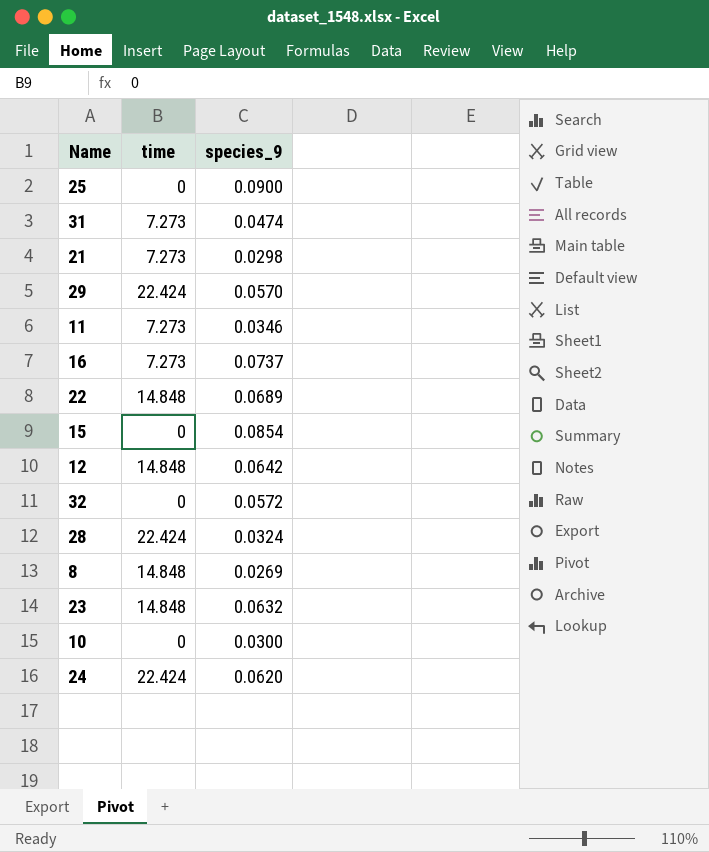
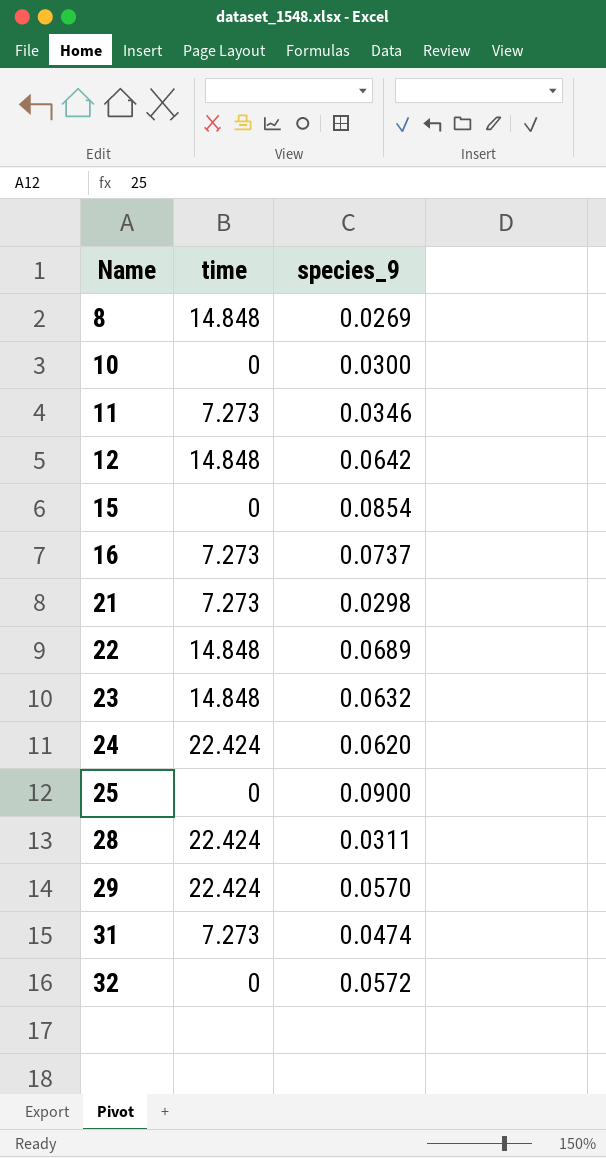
row order: none -> Name ascending
28 | species_9: 0.0324 -> 0.0311

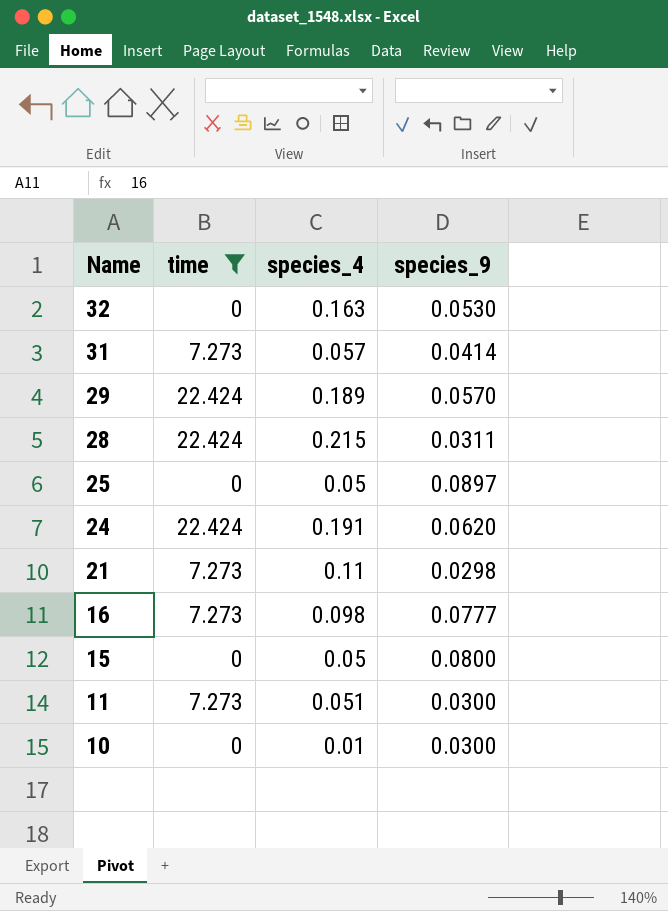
filter: none -> time != 14.848
row order: Name ascending -> Name descending
column species_4 | position: none -> 3
32 | species_9: 0.0572 -> 0.0530
31 | species_9: 0.0474 -> 0.0414
25 | species_9: 0.0900 -> 0.0897
16 | species_9: 0.0737 -> 0.0777
15 | species_9: 0.0854 -> 0.0800
11 | species_9: 0.0346 -> 0.0300

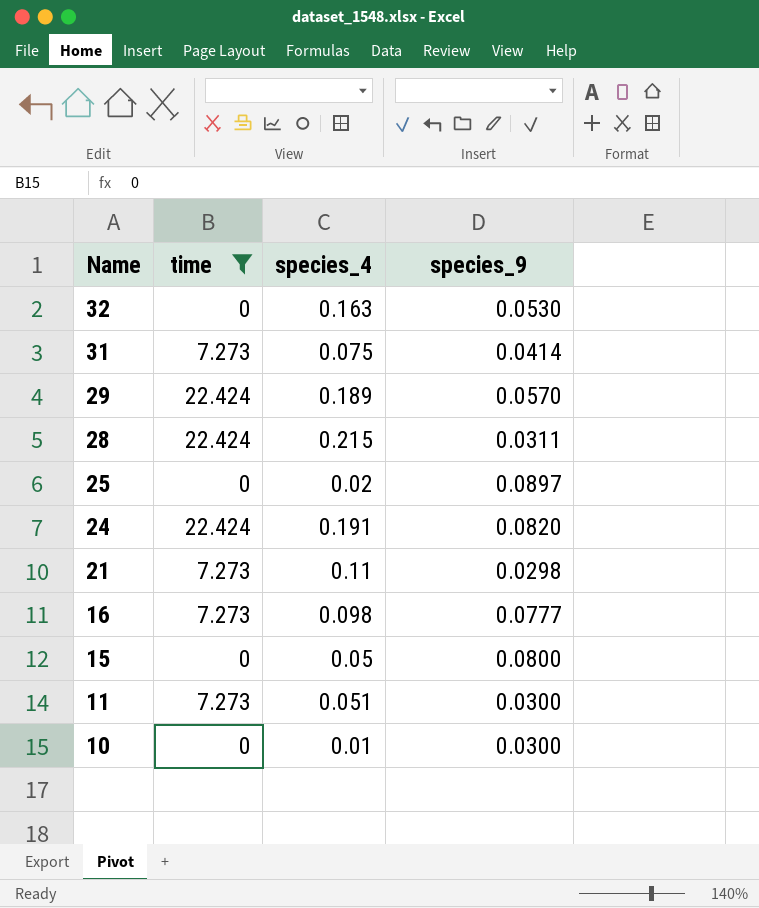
31 | species_4: 0.057 -> 0.075
25 | species_4: 0.05 -> 0.02
24 | species_9: 0.0620 -> 0.0820

